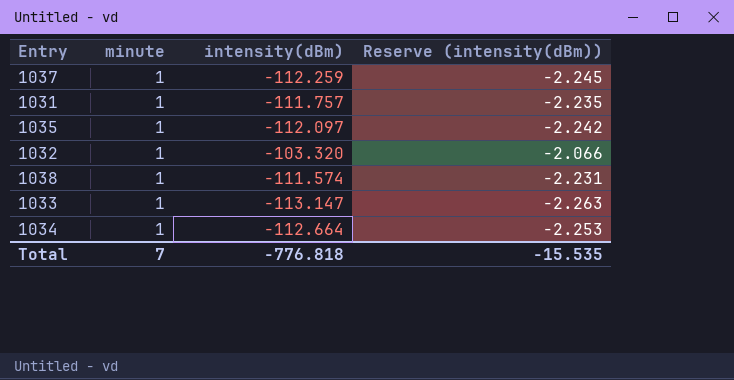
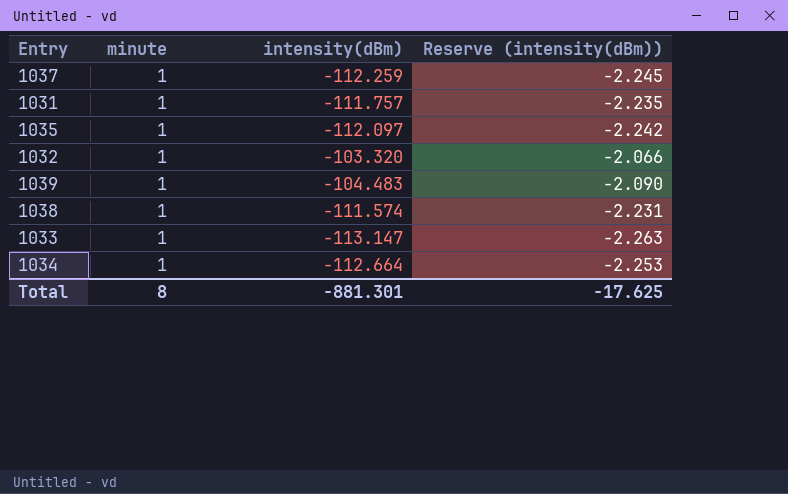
row 1039: none -> 1 | -104.483 | -2.090
Total | minute: 7 -> 8
Total | intensity(dBm): -776.818 -> -881.301
Total | Reserve (intensity(dBm)): -15.535 -> -17.625

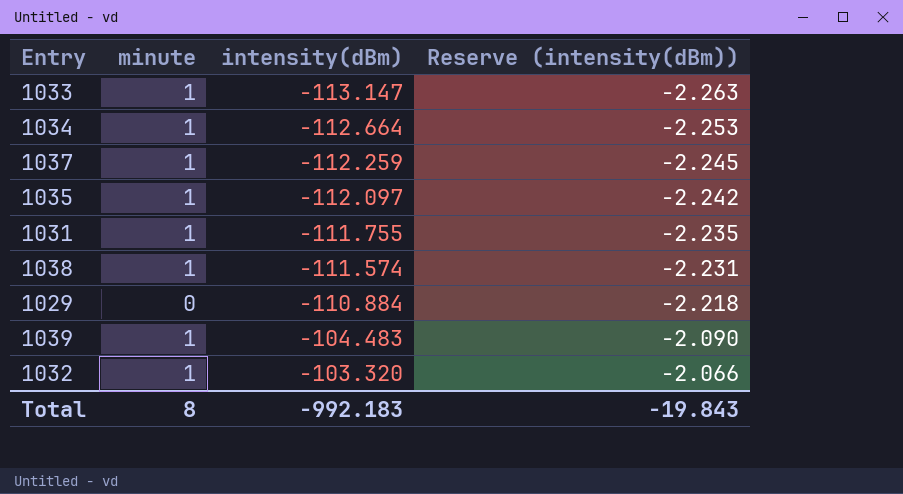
row order: none -> intensity(dBm) ascending
1031 | intensity(dBm): -111.757 -> -111.755
row 1029: none -> 0 | -110.884 | -2.218
Total | intensity(dBm): -881.301 -> -992.183
Total | Reserve (intensity(dBm)): -17.625 -> -19.843

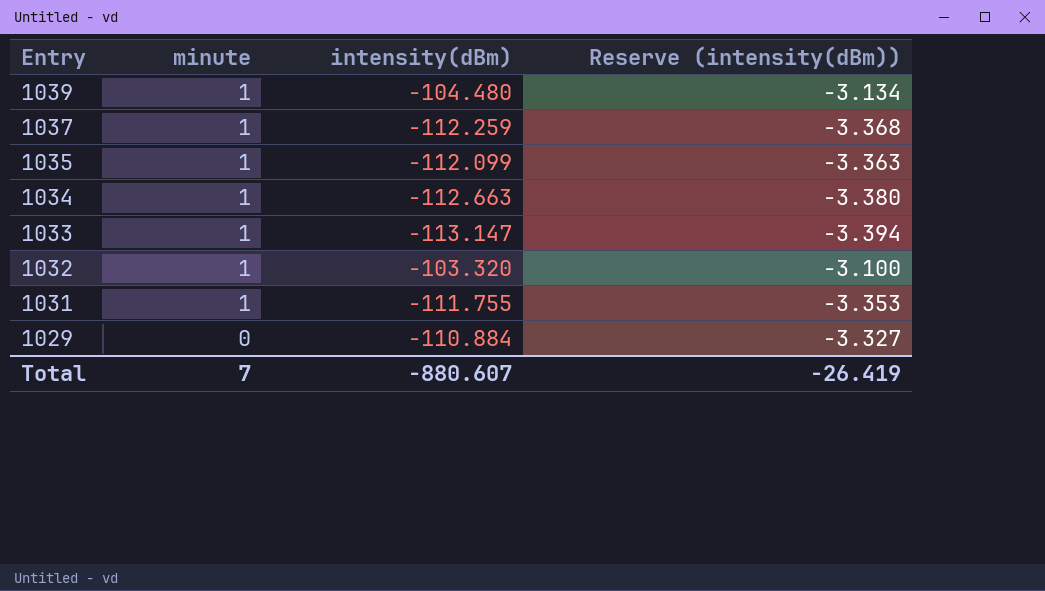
row order: intensity(dBm) ascending -> Entry descending
column Reserve (intensity(dBm)) | formula: [intensity(dBm)] * 0.02 -> [intensity(dBm)] * 0.03
row 1038: 1 | -111.574 | -2.231 -> none
1039 | intensity(dBm): -104.483 -> -104.480
1035 | intensity(dBm): -112.097 -> -112.099
1034 | intensity(dBm): -112.664 -> -112.663
Total | minute: 8 -> 7
Total | intensity(dBm): -992.183 -> -880.607
Total | Reserve (intensity(dBm)): -19.843 -> -26.419

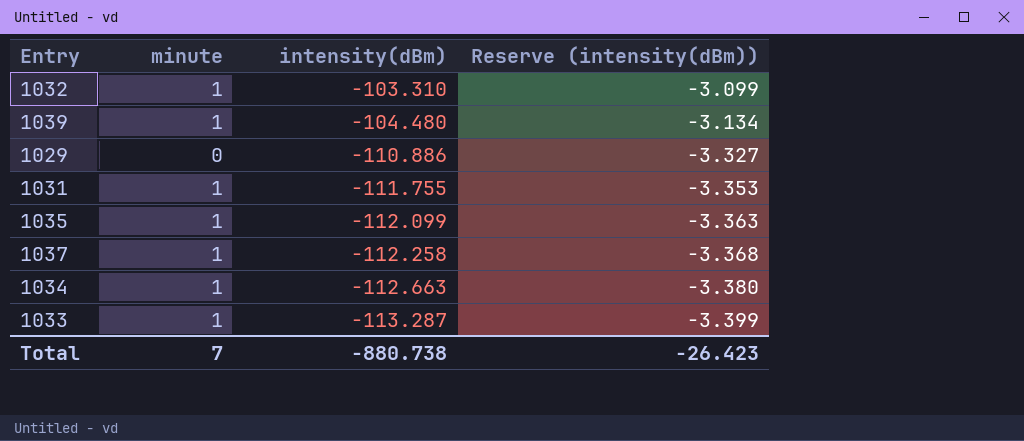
row order: Entry descending -> intensity(dBm) descending
1032 | intensity(dBm): -103.320 -> -103.310
1032 | Reserve (intensity(dBm)): -3.100 -> -3.099
1029 | intensity(dBm): -110.884 -> -110.886
1037 | intensity(dBm): -112.259 -> -112.258
1033 | intensity(dBm): -113.147 -> -113.287
1033 | Reserve (intensity(dBm)): -3.394 -> -3.399
Total | intensity(dBm): -880.607 -> -880.738
Total | Reserve (intensity(dBm)): -26.419 -> -26.423

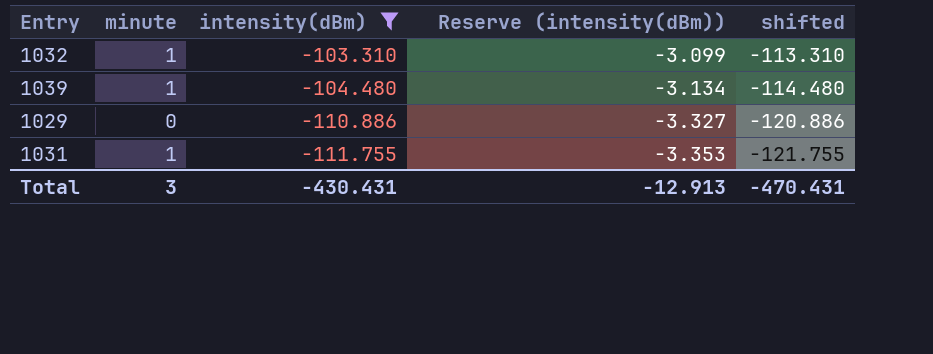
filter: none -> intensity(dBm) >= -111.755
column shifted | formula: none -> [intensity(dBm)] - 10
Total | minute: 7 -> 3
Total | intensity(dBm): -880.738 -> -430.431
Total | Reserve (intensity(dBm)): -26.423 -> -12.913

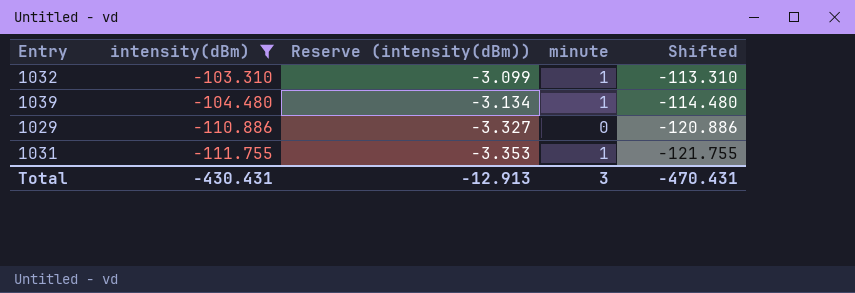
column minute | position: 2 -> 4
column name: shifted -> Shifted

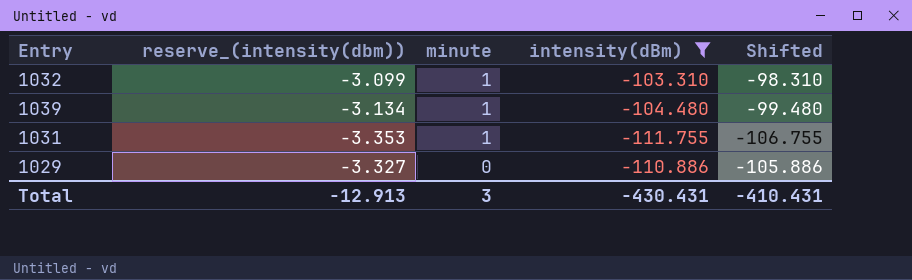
row order: intensity(dBm) descending -> minute descending
column name: Reserve (intensity(dBm)) -> reserve_(intensity(dbm))
column intensity(dBm) | position: 2 -> 4
column Shifted | formula: [intensity(dBm)] - 10 -> [intensity(dBm)] + 5
Total | Shifted: -470.431 -> -410.431

